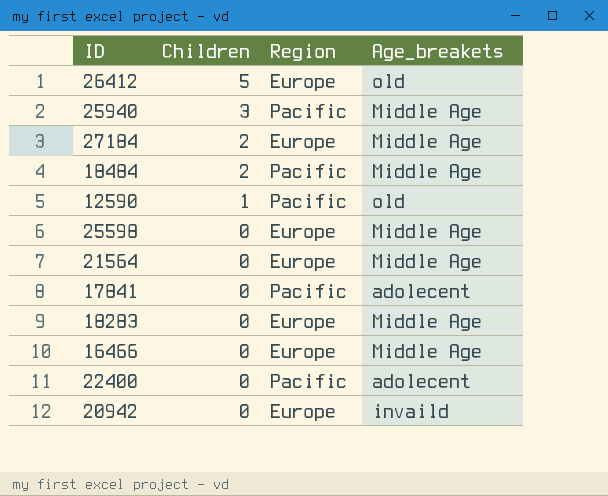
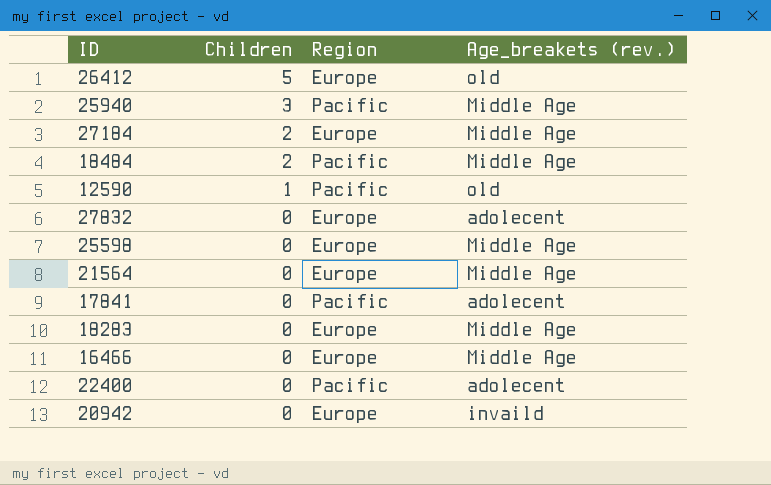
column name: Age_breakets -> Age_breakets (rev.)
row 27832: none -> 0 | Europe | adolecent

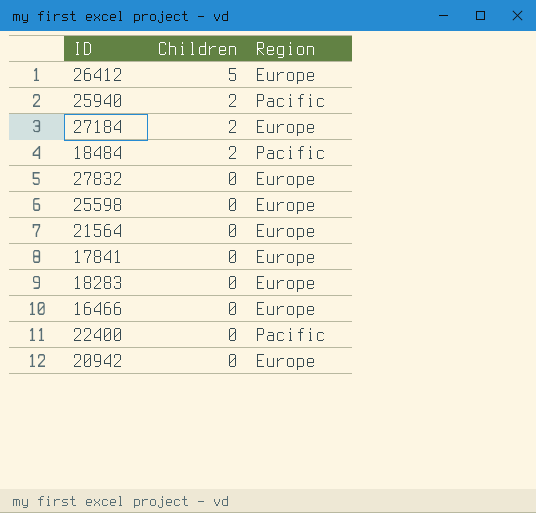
column Age_breakets (rev.) | position: 4 -> none
row 12590: 1 | Pacific | old -> none
25940 | Children: 3 -> 2
17841 | Region: Pacific -> Europe

